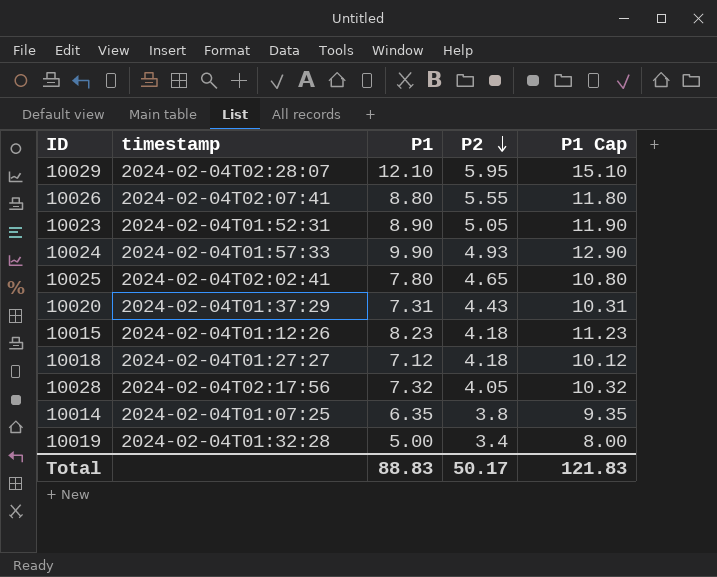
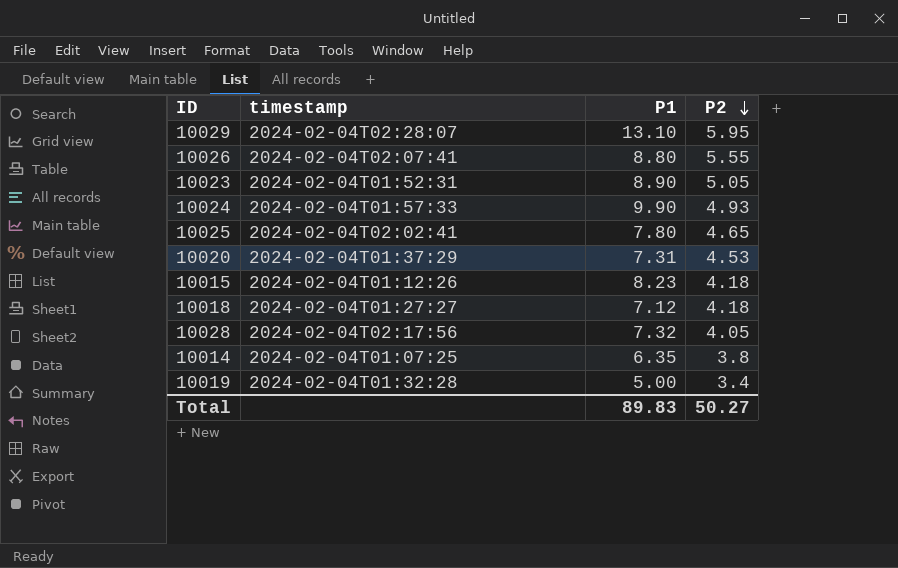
column P1 Cap | formula: [P1] + 3 -> none
10029 | P1: 12.10 -> 13.10
10020 | P2: 4.43 -> 4.53
Total | P1: 88.83 -> 89.83
Total | P2: 50.17 -> 50.27

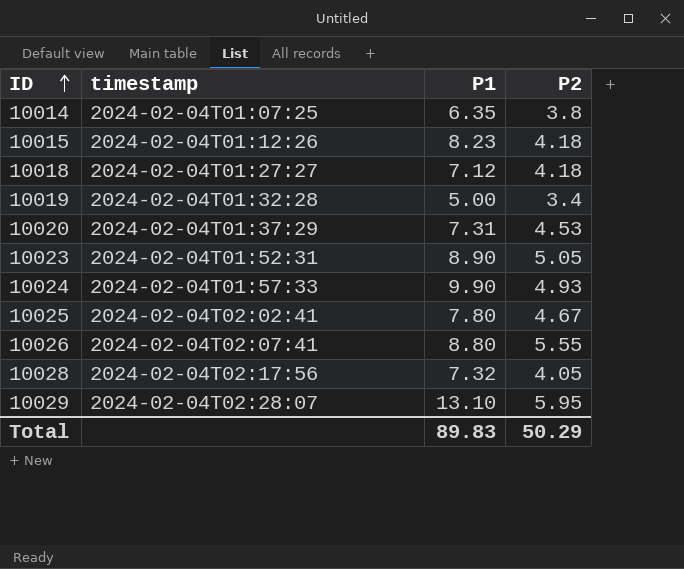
row order: P2 descending -> ID ascending
10025 | P2: 4.65 -> 4.67
Total | P2: 50.27 -> 50.29

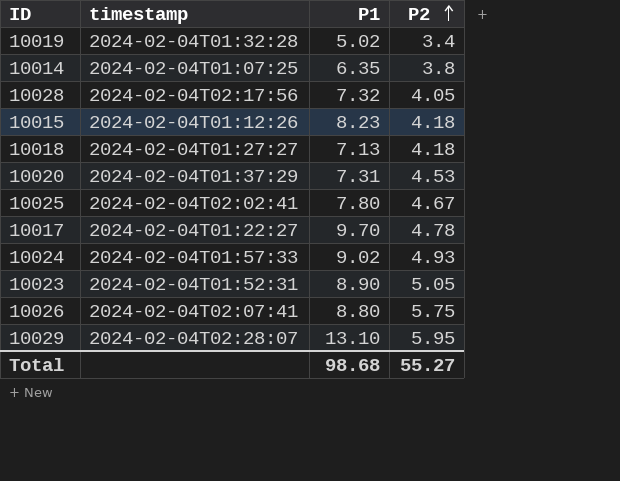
row order: ID ascending -> P2 ascending
10019 | P1: 5.00 -> 5.02
10018 | P1: 7.12 -> 7.13
row 10017: none -> 2024-02-04T01:22:27 | 9.70 | 4.78
10024 | P1: 9.90 -> 9.02
10026 | P2: 5.55 -> 5.75
Total | P1: 89.83 -> 98.68
Total | P2: 50.29 -> 55.27

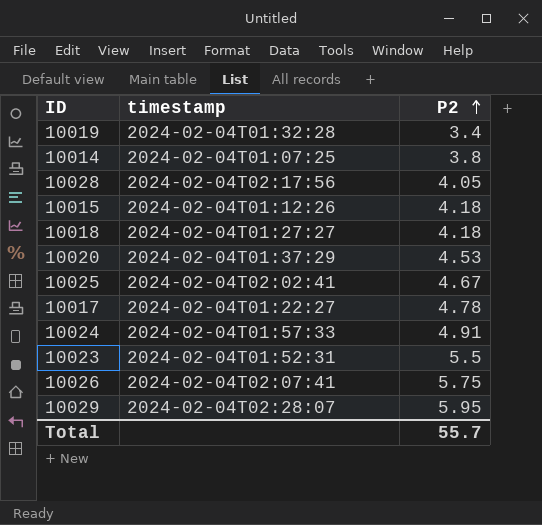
column P1 | position: 3 -> none
10024 | P2: 4.93 -> 4.91
10023 | P2: 5.05 -> 5.5
Total | P2: 55.27 -> 55.7

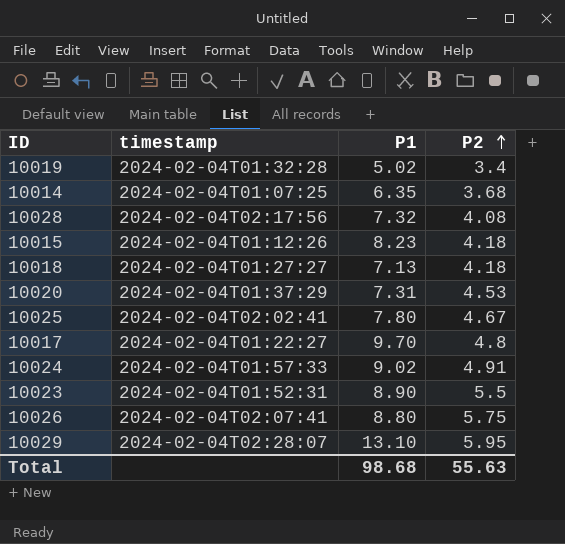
column P1 | position: none -> 3
10014 | P2: 3.8 -> 3.68
10028 | P2: 4.05 -> 4.08
10017 | P2: 4.78 -> 4.8
Total | P2: 55.7 -> 55.63

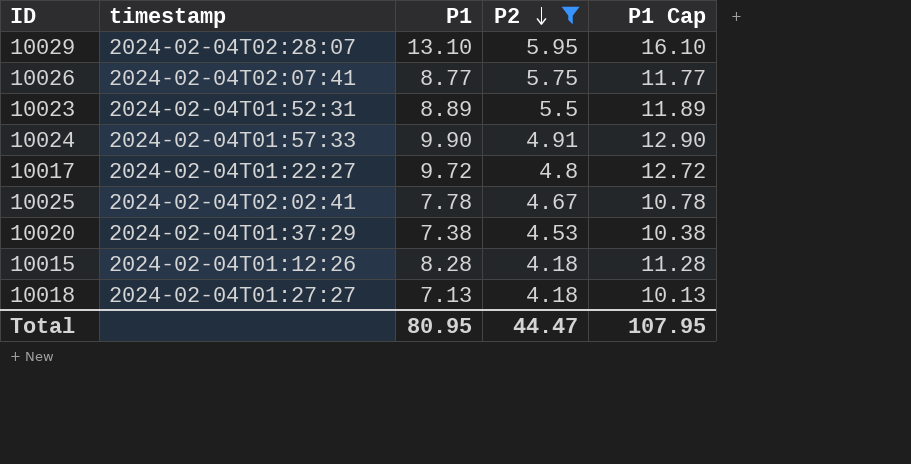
filter: none -> P2 >= 4.18
row order: P2 ascending -> P2 descending
column P1 Cap | formula: none -> [P1] + 3
10026 | P1: 8.80 -> 8.77
10023 | P1: 8.90 -> 8.89
10024 | P1: 9.02 -> 9.90
10017 | P1: 9.70 -> 9.72
10025 | P1: 7.80 -> 7.78
10020 | P1: 7.31 -> 7.38
10015 | P1: 8.23 -> 8.28
Total | P1: 98.68 -> 80.95
Total | P2: 55.63 -> 44.47

